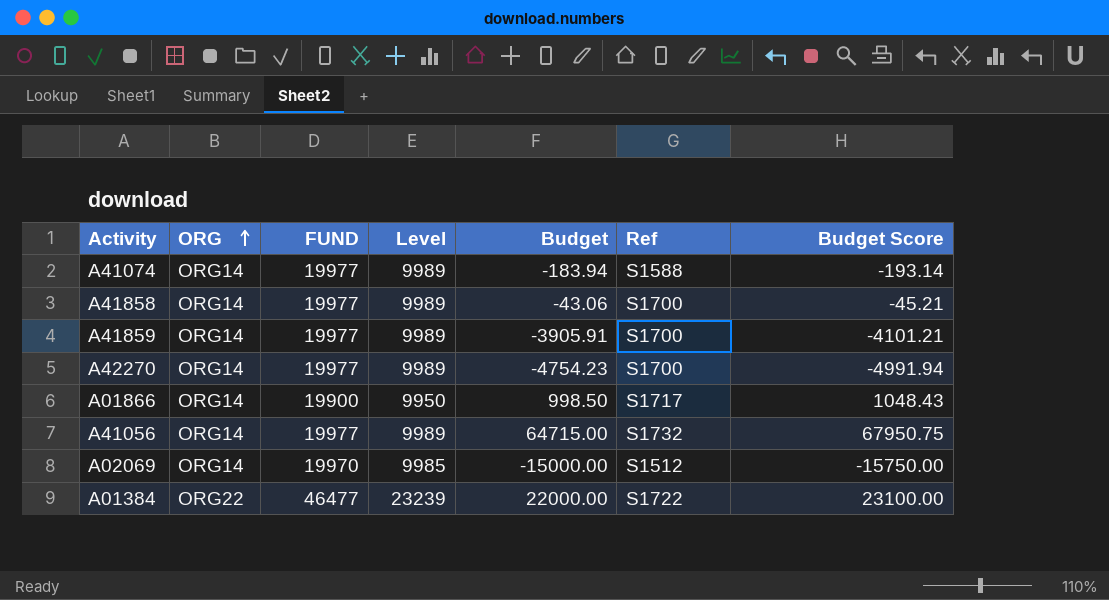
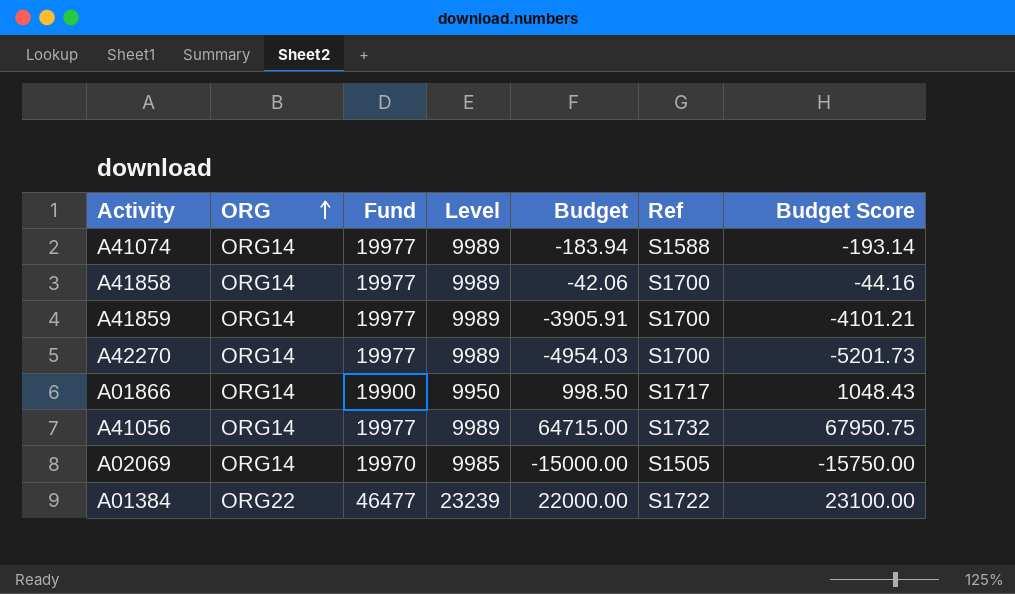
column name: FUND -> Fund
A41858 | Budget: -43.06 -> -42.06
A41858 | Budget Score: -45.21 -> -44.16
A42270 | Budget: -4754.23 -> -4954.03
A42270 | Budget Score: -4991.94 -> -5201.73
A02069 | Ref: S1512 -> S1505

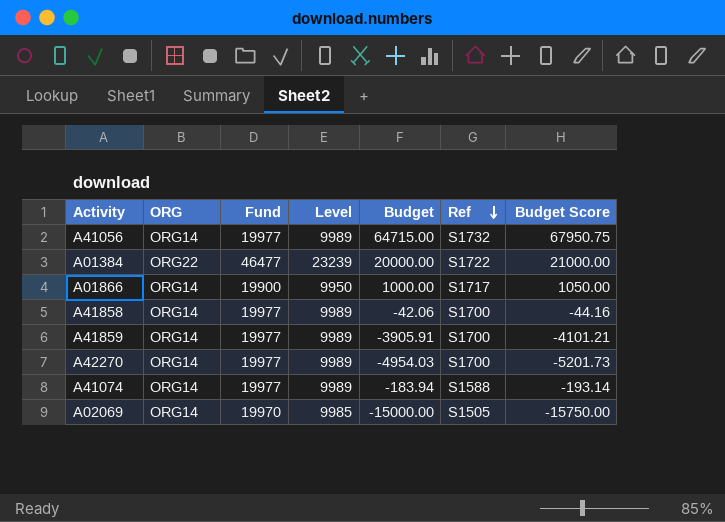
row order: ORG ascending -> Ref descending
A01384 | Budget: 22000.00 -> 20000.00
A01384 | Budget Score: 23100.00 -> 21000.00
A01866 | Budget: 998.50 -> 1000.00
A01866 | Budget Score: 1048.43 -> 1050.00

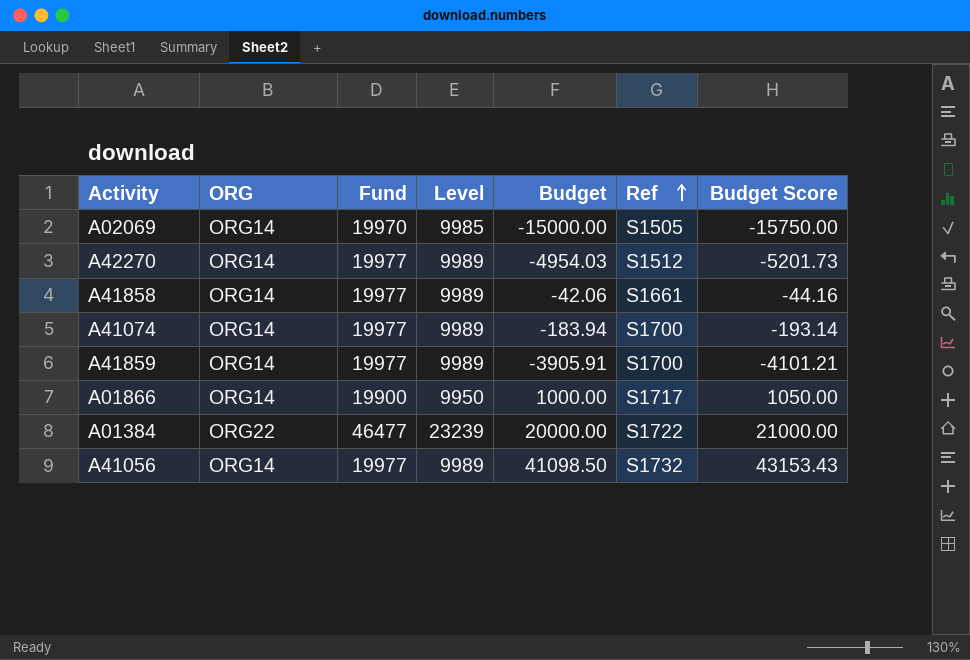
row order: Ref descending -> Ref ascending
A42270 | Ref: S1700 -> S1512
A41858 | Ref: S1700 -> S1661
A41074 | Ref: S1588 -> S1700
A41056 | Budget: 64715.00 -> 41098.50
A41056 | Budget Score: 67950.75 -> 43153.43

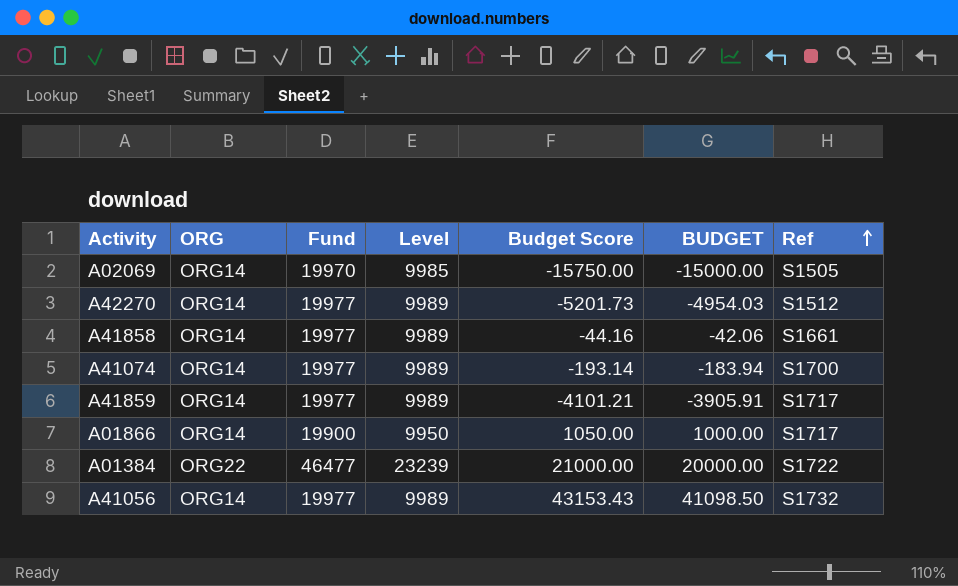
column Budget Score | position: 7 -> 5
column name: Budget -> BUDGET
A41859 | Ref: S1700 -> S1717

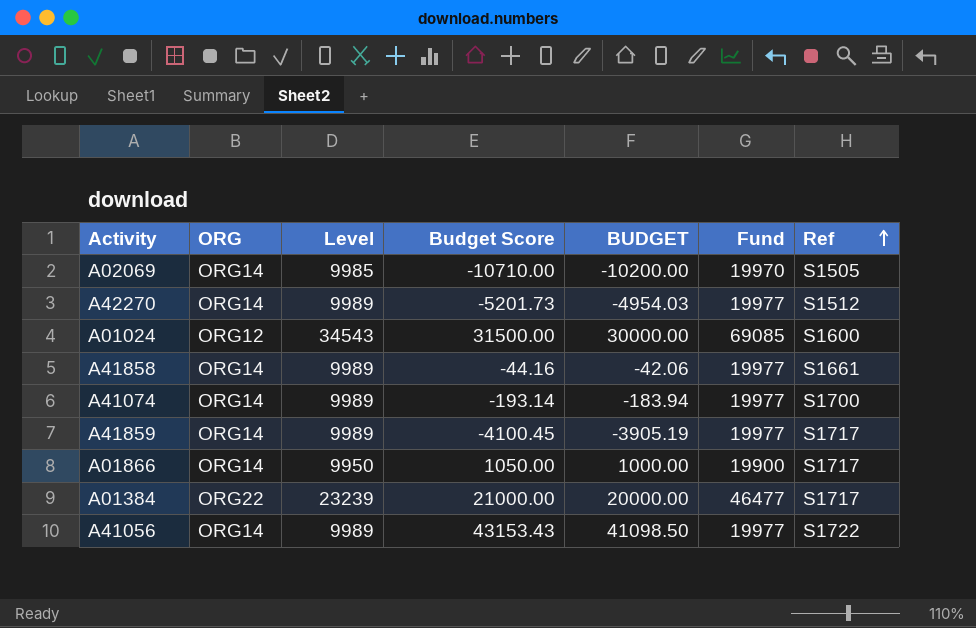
column Fund | position: 3 -> 6
A02069 | Budget Score: -15750.00 -> -10710.00
A02069 | BUDGET: -15000.00 -> -10200.00
row A01024: none -> ORG12 | 34543 | 31500.00 | 30000.00 | 69085 | S1600
A41859 | Budget Score: -4101.21 -> -4100.45
A41859 | BUDGET: -3905.91 -> -3905.19
A01384 | Ref: S1722 -> S1717
A41056 | Ref: S1732 -> S1722

